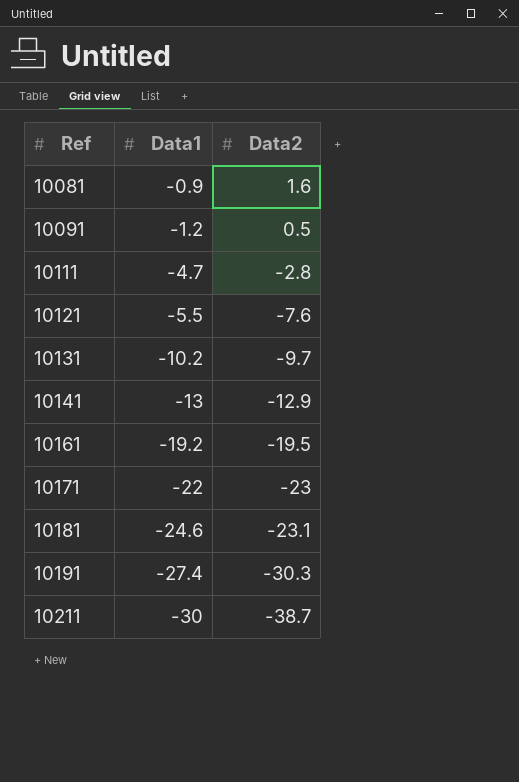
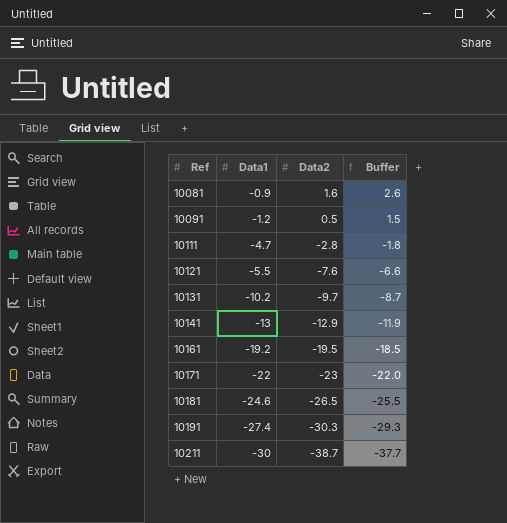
column Buffer | formula: none -> [Data2] + 1
10181 | Data2: -23.1 -> -26.5

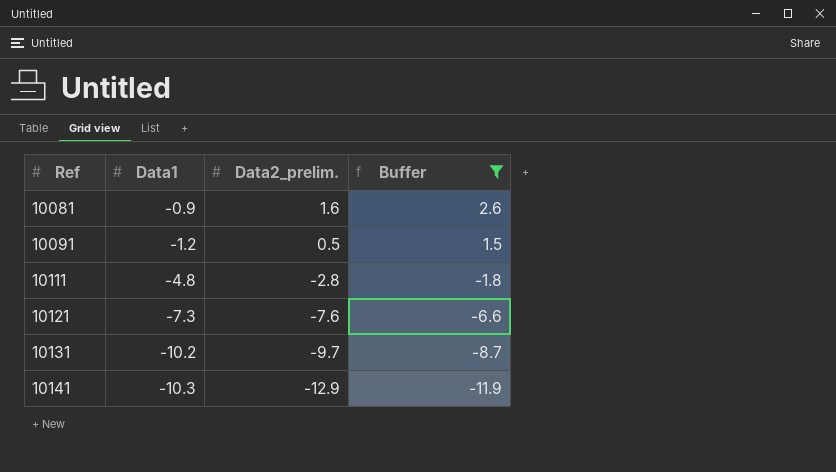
filter: none -> Buffer >= -11.9
column name: Data2 -> Data2_prelim.
10111 | Data1: -4.7 -> -4.8
10121 | Data1: -5.5 -> -7.3
10141 | Data1: -13 -> -10.3

